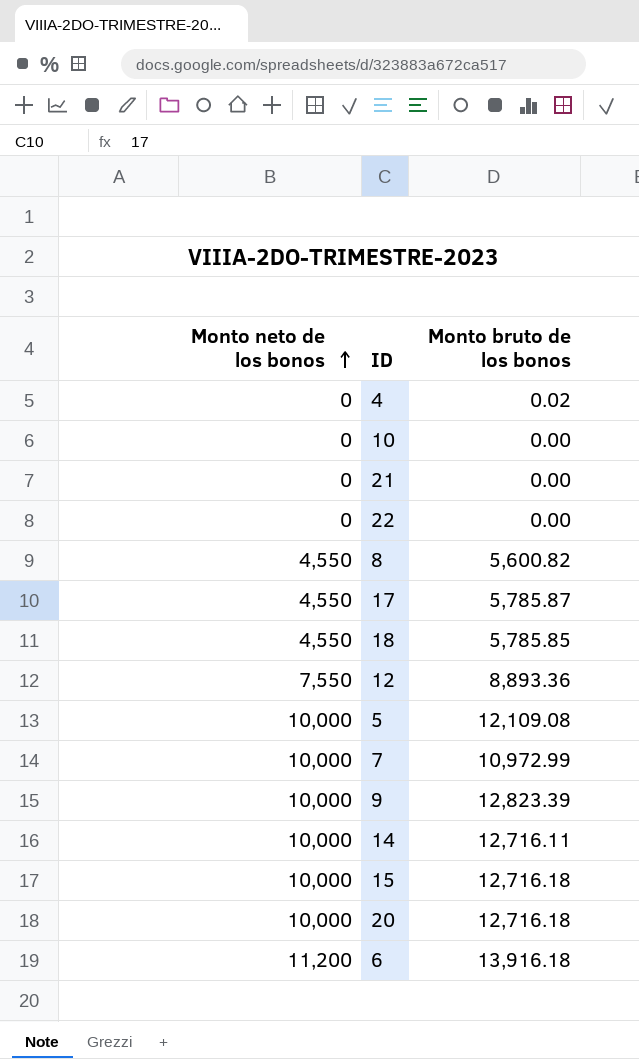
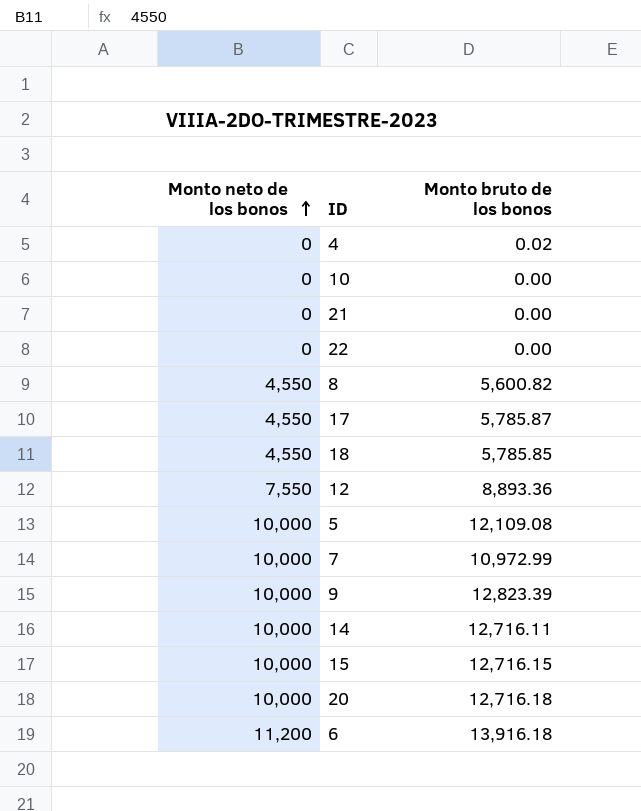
15 | Monto bruto de los bonos: 12,716.18 -> 12,716.15

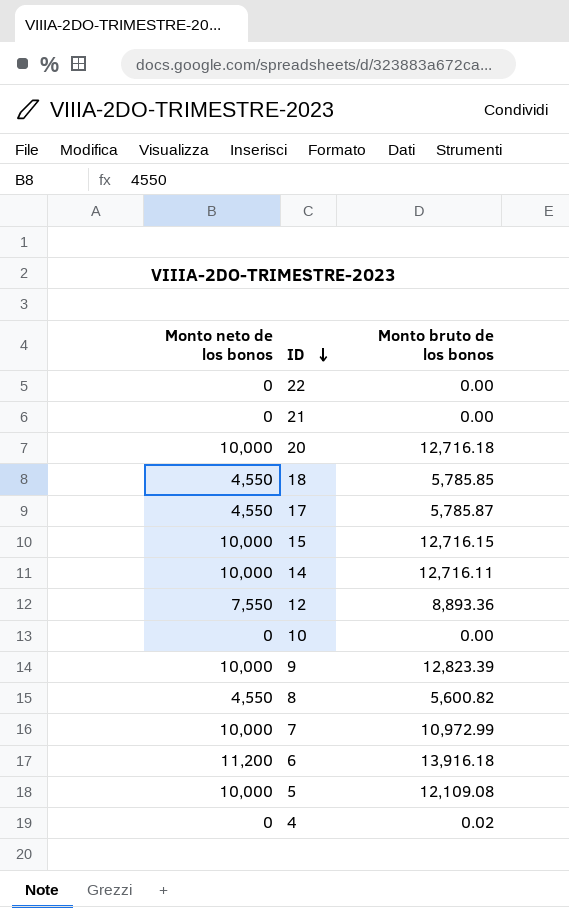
row order: Monto neto de los bonos ascending -> ID descending

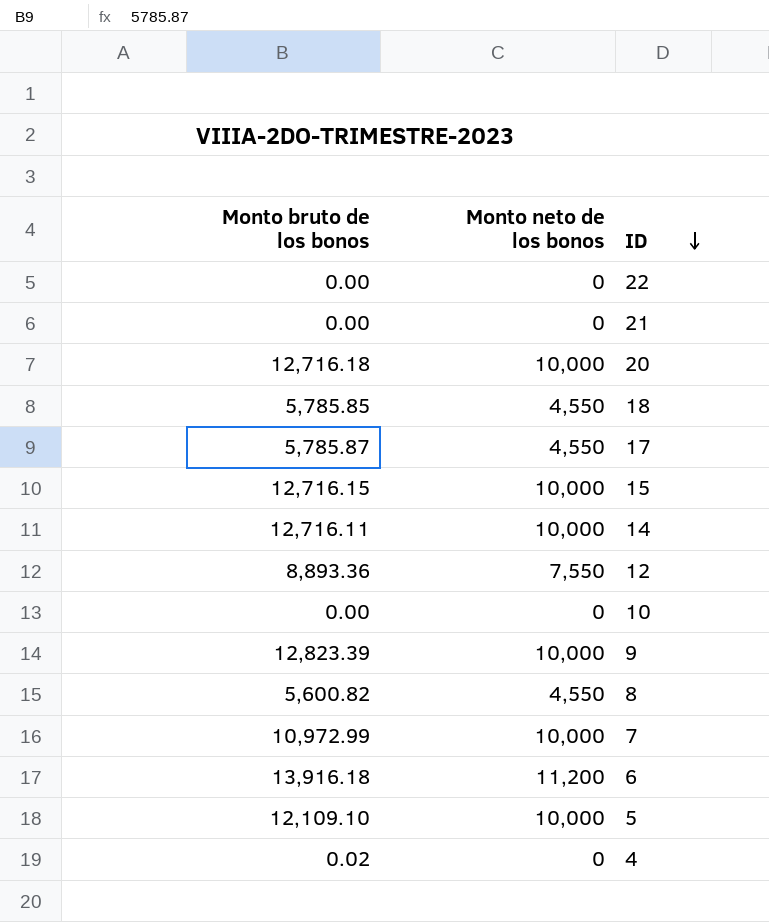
column Monto bruto de los bonos | position: 3 -> 1
5 | Monto bruto de los bonos: 12,109.08 -> 12,109.10

